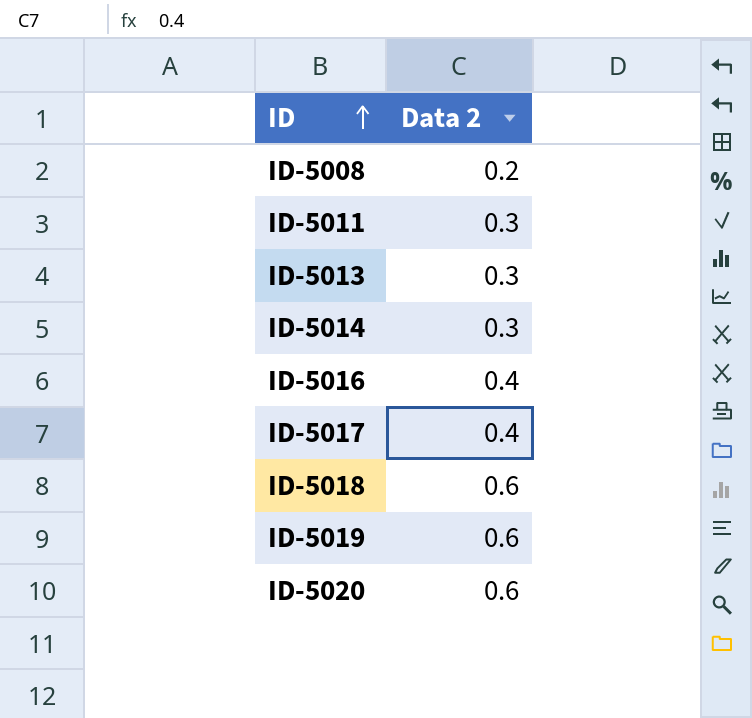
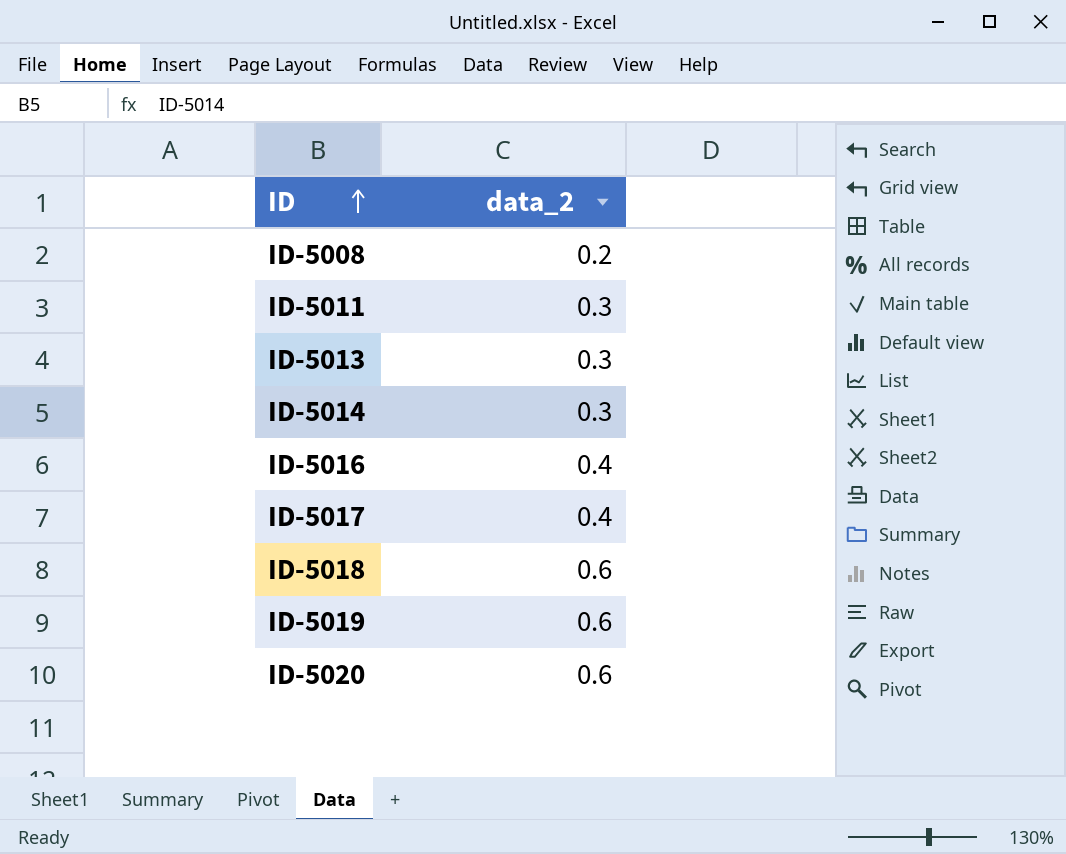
column name: Data 2 -> data_2

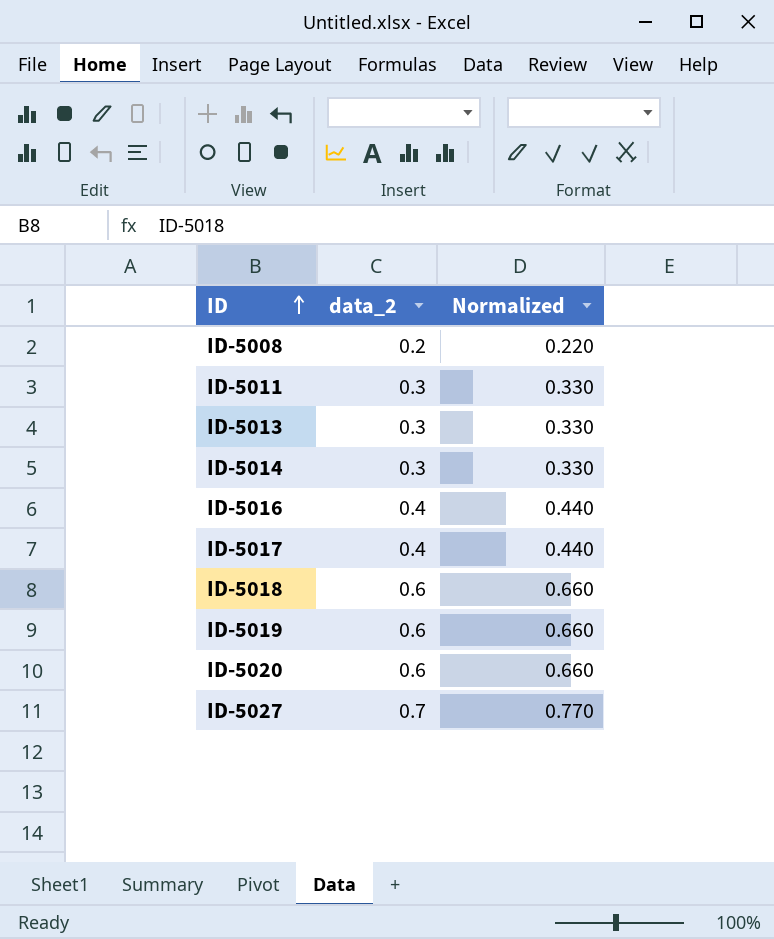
column Normalized | formula: none -> [data_2] * 1.1
row ID-5027: none -> 0.7 | 0.770

